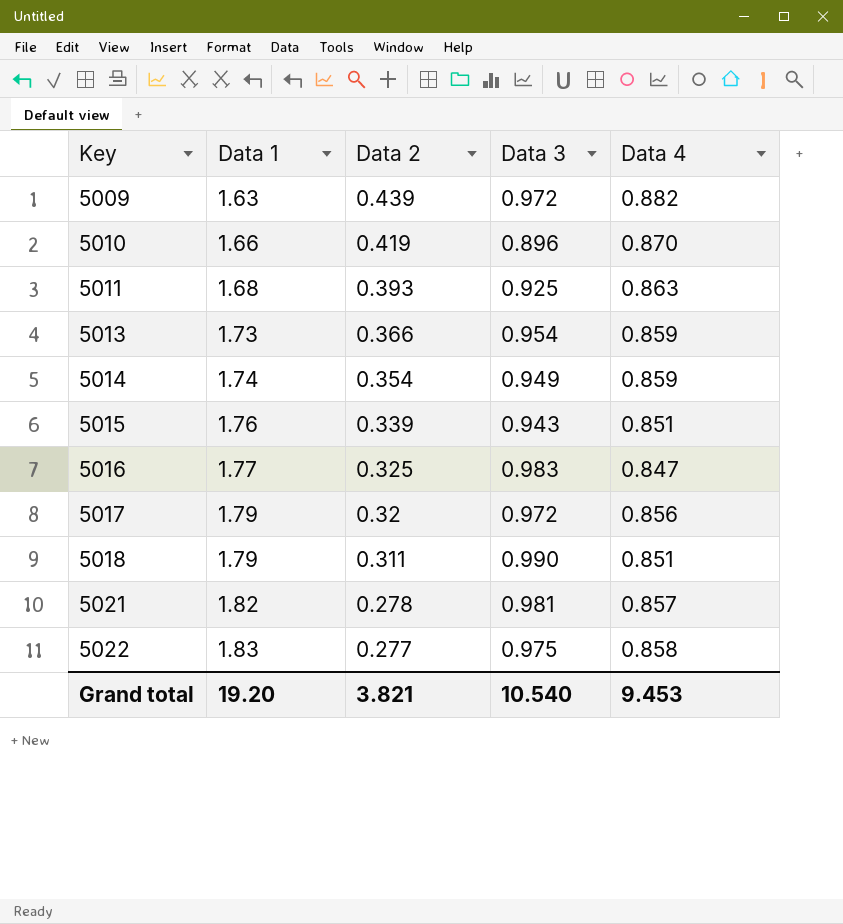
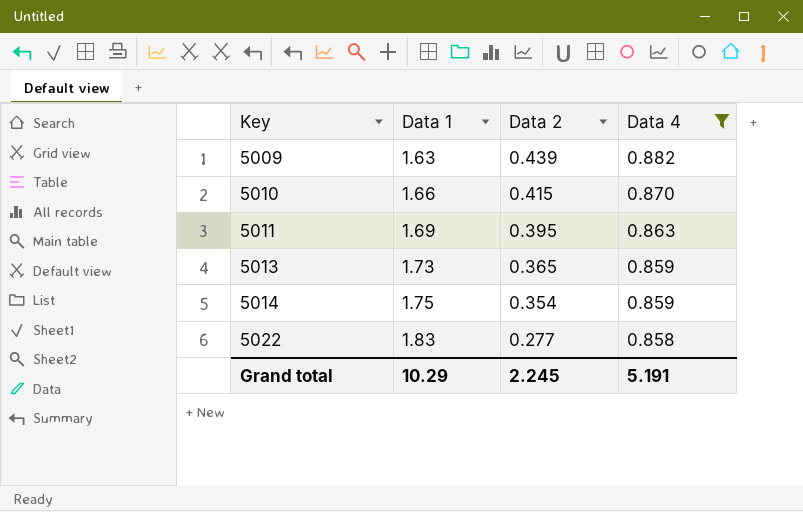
filter: none -> Data 4 >= 0.858
column Data 3 | position: 4 -> none
5010 | Data 2: 0.419 -> 0.415
5011 | Data 1: 1.68 -> 1.69
5011 | Data 2: 0.393 -> 0.395
5013 | Data 2: 0.366 -> 0.365
5014 | Data 1: 1.74 -> 1.75
Grand total | Data 1: 19.20 -> 10.29
Grand total | Data 2: 3.821 -> 2.245
Grand total | Data 4: 9.453 -> 5.191

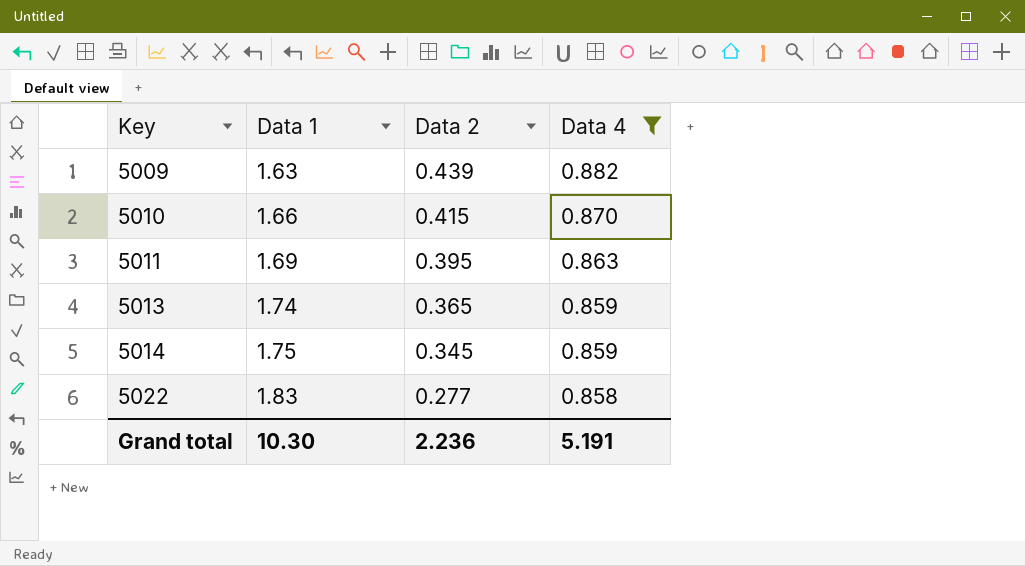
5013 | Data 1: 1.73 -> 1.74
5014 | Data 2: 0.354 -> 0.345
Grand total | Data 1: 10.29 -> 10.30
Grand total | Data 2: 2.245 -> 2.236

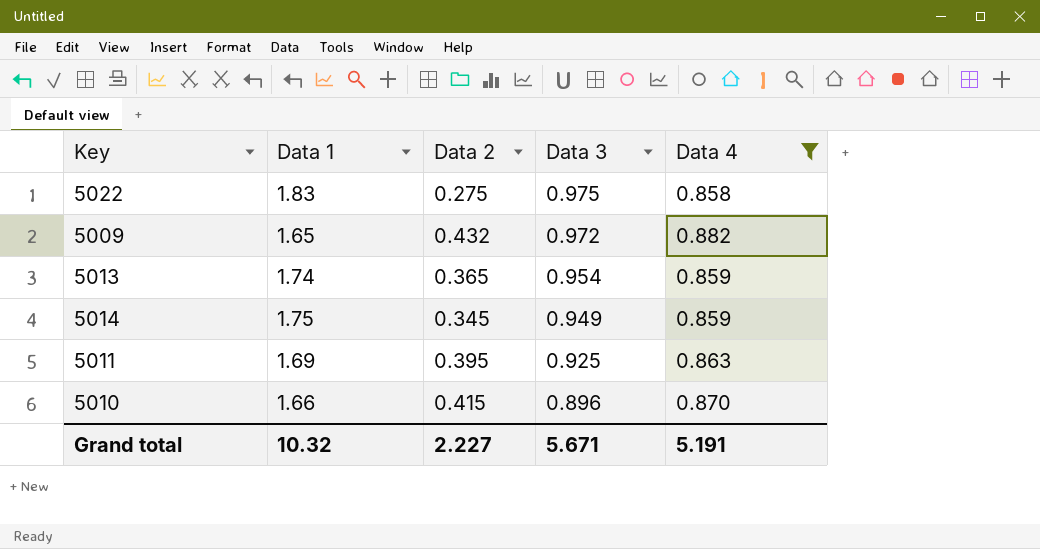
row order: Key ascending -> Data 3 descending
column Data 3 | position: none -> 4
5022 | Data 2: 0.277 -> 0.275
5009 | Data 1: 1.63 -> 1.65
5009 | Data 2: 0.439 -> 0.432
Grand total | Data 1: 10.30 -> 10.32
Grand total | Data 2: 2.236 -> 2.227

